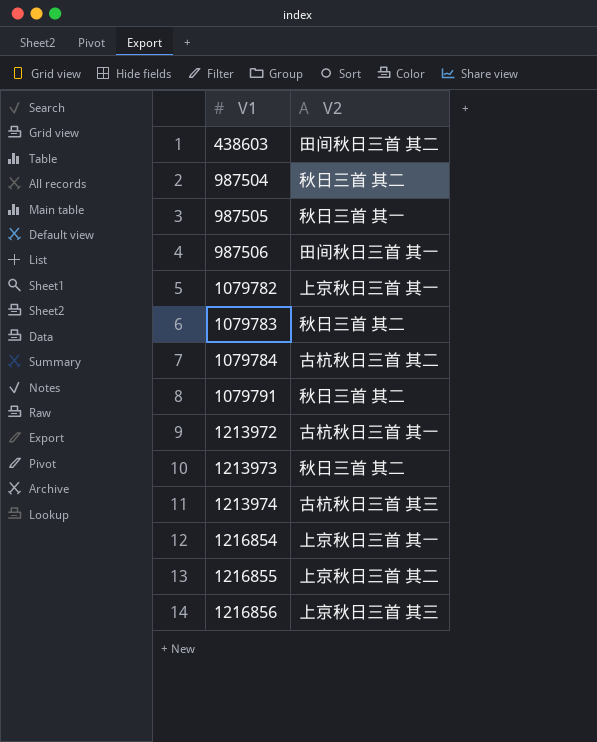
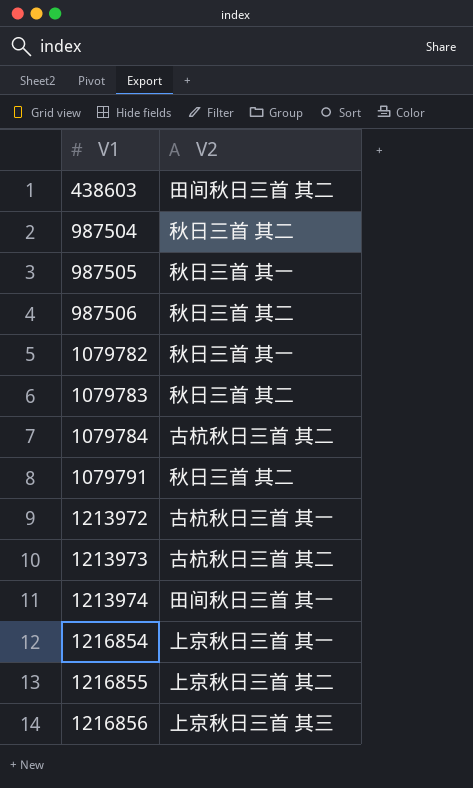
987506 | V2: 田间秋日三首 其一 -> 秋日三首 其二
1079782 | V2: 上京秋日三首 其一 -> 秋日三首 其一
1213973 | V2: 秋日三首 其二 -> 古杭秋日三首 其二
1213974 | V2: 古杭秋日三首 其三 -> 田间秋日三首 其一

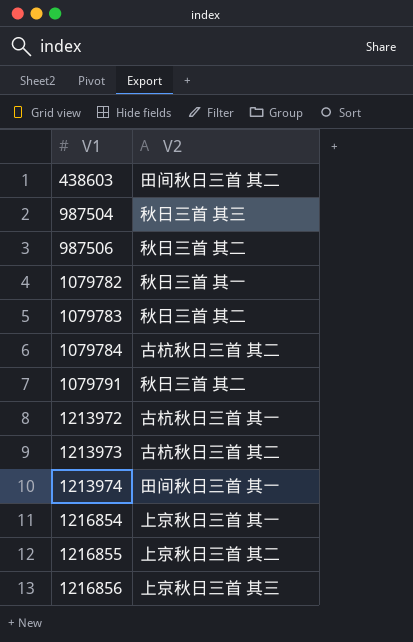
row 987505: 秋日三首 其一 -> none
987504 | V2: 秋日三首 其二 -> 秋日三首 其三

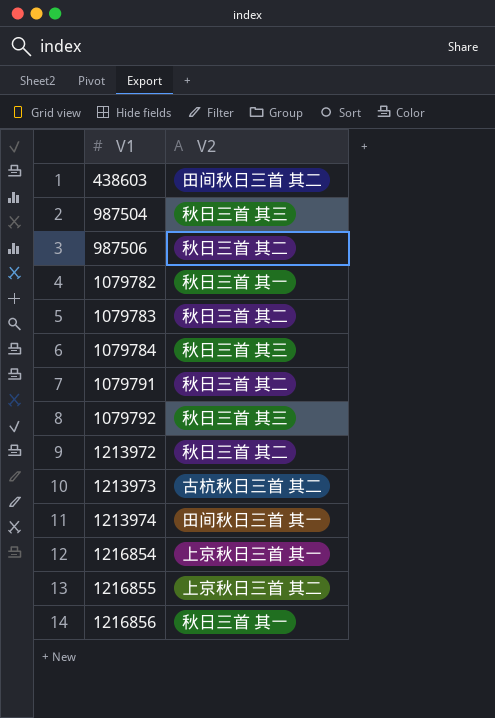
1079784 | V2: 古杭秋日三首 其二 -> 秋日三首 其三
row 1079792: none -> 秋日三首 其三
1213972 | V2: 古杭秋日三首 其一 -> 秋日三首 其二
1216856 | V2: 上京秋日三首 其三 -> 秋日三首 其一

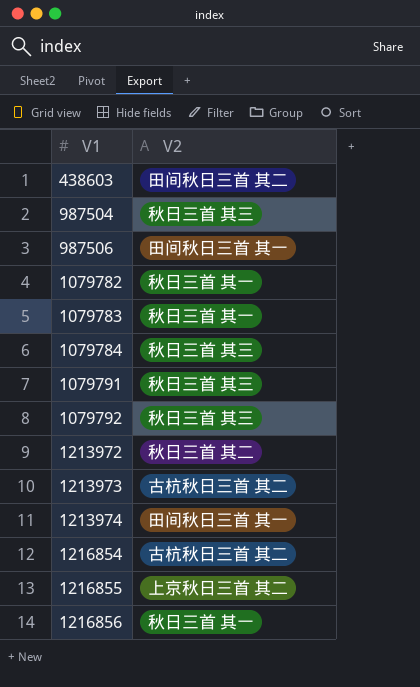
987506 | V2: 秋日三首 其二 -> 田间秋日三首 其一
1079783 | V2: 秋日三首 其二 -> 秋日三首 其一
1079791 | V2: 秋日三首 其二 -> 秋日三首 其三
1216854 | V2: 上京秋日三首 其一 -> 古杭秋日三首 其二

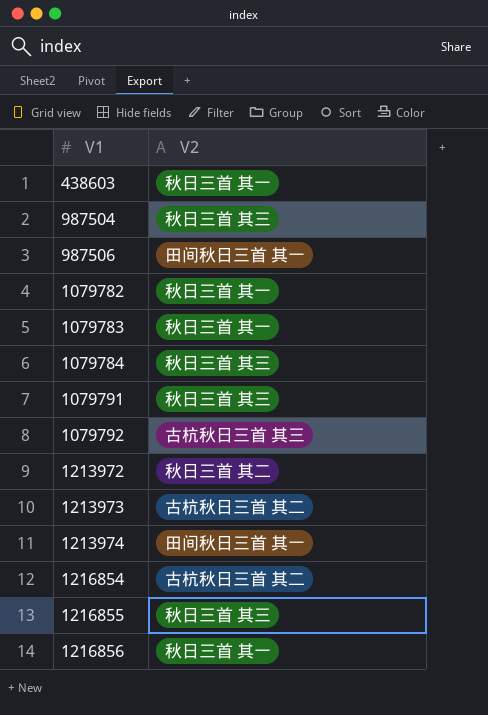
438603 | V2: 田间秋日三首 其二 -> 秋日三首 其一
1079792 | V2: 秋日三首 其三 -> 古杭秋日三首 其三
1216855 | V2: 上京秋日三首 其二 -> 秋日三首 其三

